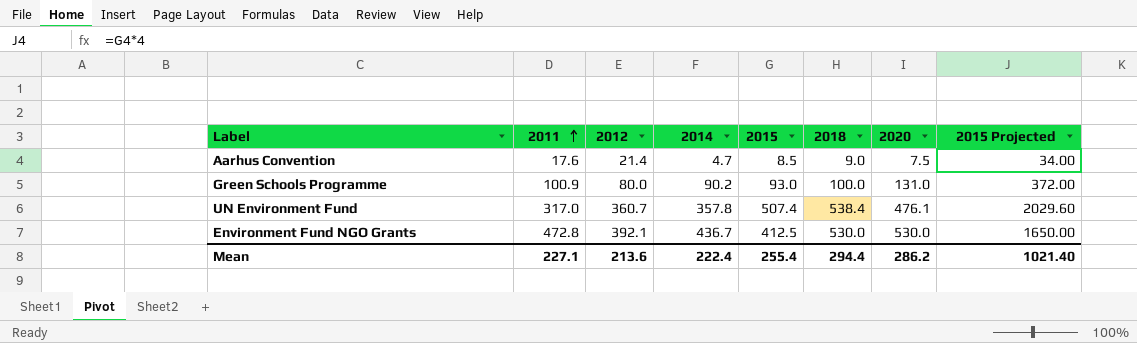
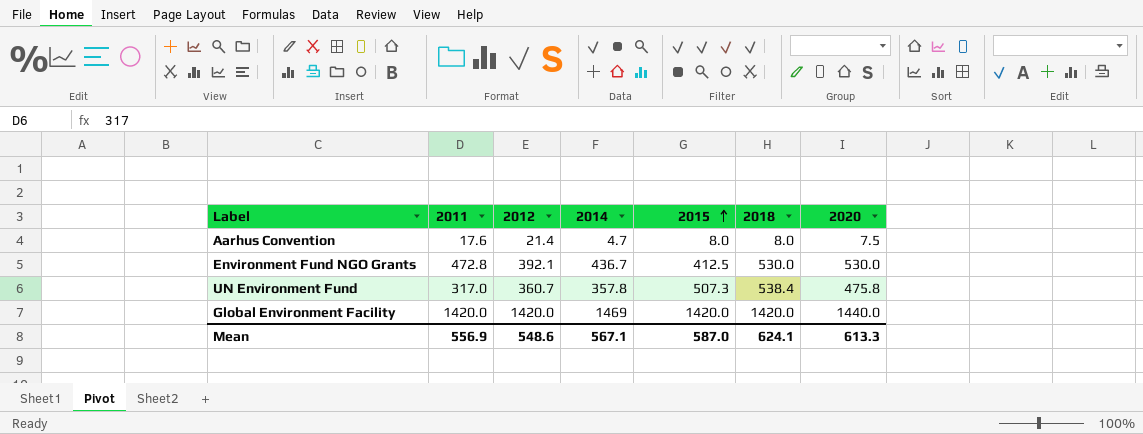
row order: 2011 ascending -> 2015 ascending
column 2015 Projected | formula: [2015] * 4 -> none
row Green Schools Programme: 100.9 | 80.0 | 90.2 | 93.0 | 100.0 | 131.0 | 372.00 -> none
Aarhus Convention | 2015: 8.5 -> 8.0
Aarhus Convention | 2018: 9.0 -> 8.0
UN Environment Fund | 2015: 507.4 -> 507.3
UN Environment Fund | 2020: 476.1 -> 475.8
row Global Environment Facility: none -> 1420.0 | 1420.0 | 1469 | 1420.0 | 1420.0 | 1440.0
Mean | 2011: 227.1 -> 556.9
Mean | 2012: 213.6 -> 548.6
Mean | 2014: 222.4 -> 567.1
Mean | 2015: 255.4 -> 587.0
Mean | 2018: 294.4 -> 624.1
Mean | 2020: 286.2 -> 613.3

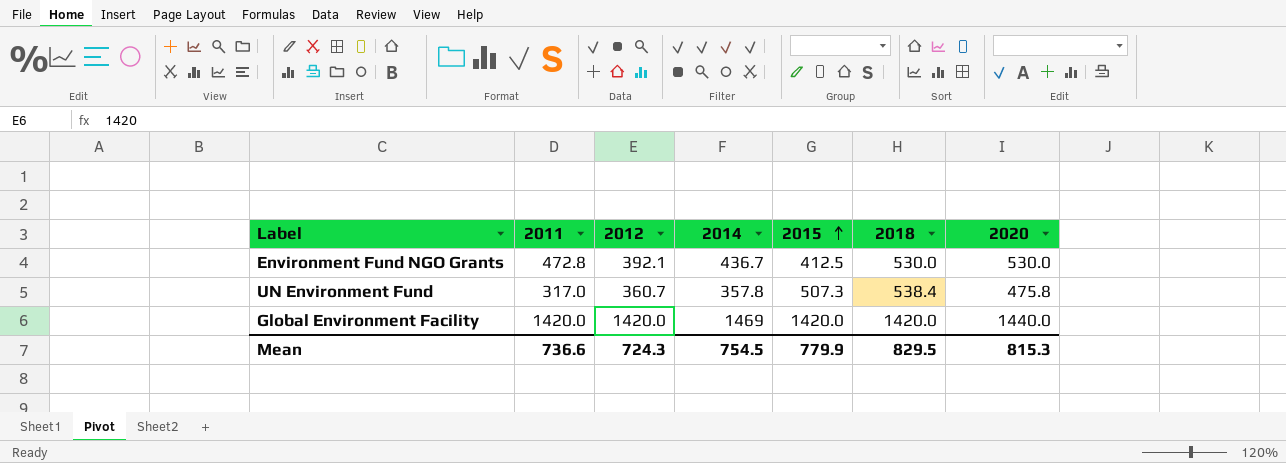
row Aarhus Convention: 17.6 | 21.4 | 4.7 | 8.0 | 8.0 | 7.5 -> none
Mean | 2011: 556.9 -> 736.6
Mean | 2012: 548.6 -> 724.3
Mean | 2014: 567.1 -> 754.5
Mean | 2015: 587.0 -> 779.9
Mean | 2018: 624.1 -> 829.5
Mean | 2020: 613.3 -> 815.3

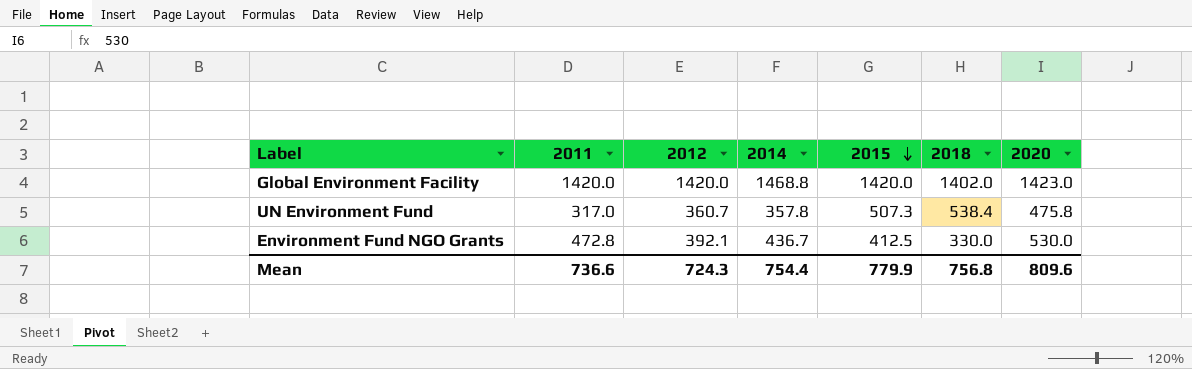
row order: 2015 ascending -> 2015 descending
Global Environment Facility | 2014: 1469 -> 1468.8
Global Environment Facility | 2018: 1420.0 -> 1402.0
Global Environment Facility | 2020: 1440.0 -> 1423.0
Environment Fund NGO Grants | 2018: 530.0 -> 330.0
Mean | 2014: 754.5 -> 754.4
Mean | 2018: 829.5 -> 756.8
Mean | 2020: 815.3 -> 809.6

